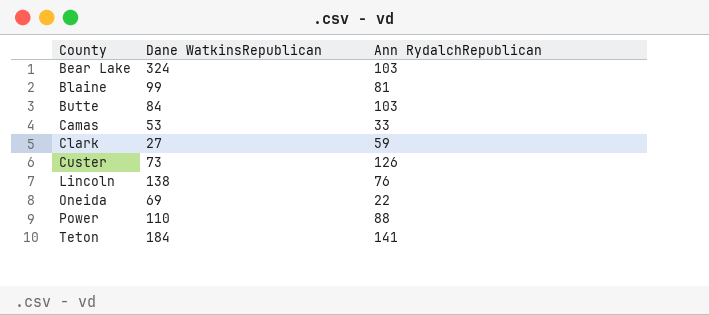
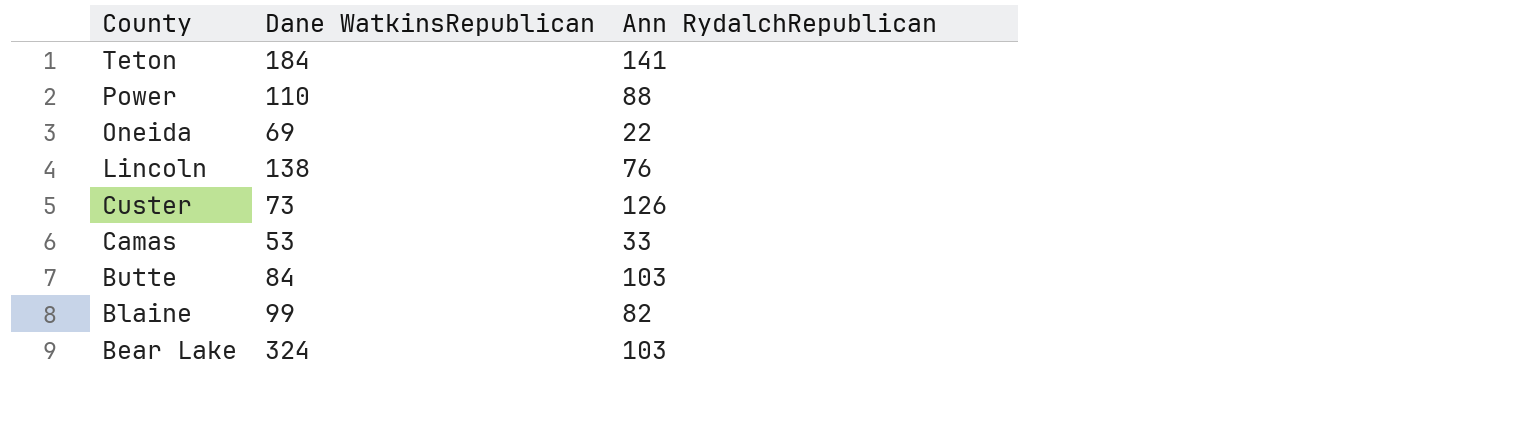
row order: County ascending -> County descending
row Clark: 27 | 59 -> none
Blaine | Ann RydalchRepublican: 81 -> 82

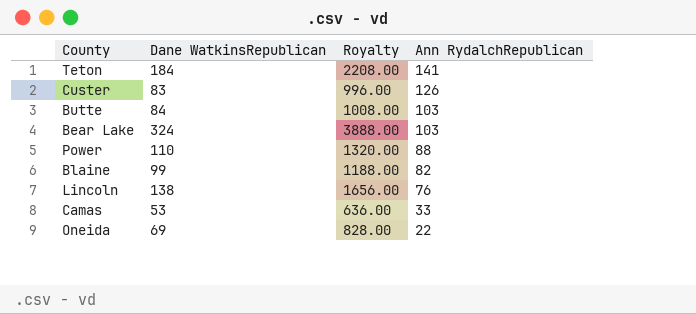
row order: County descending -> Ann RydalchRepublican descending
column Royalty | formula: none -> [Dane WatkinsRepublican] * 12
Custer | Dane WatkinsRepublican: 73 -> 83

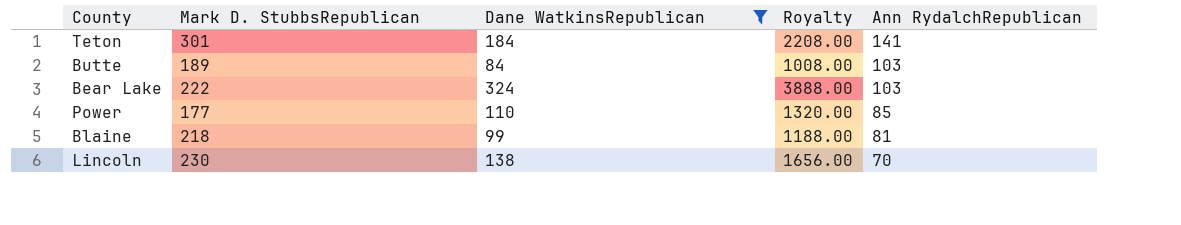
filter: none -> Dane WatkinsRepublican >= 84
column Mark D. StubbsRepublican | position: none -> 2
Power | Ann RydalchRepublican: 88 -> 85
Blaine | Ann RydalchRepublican: 82 -> 81
Lincoln | Ann RydalchRepublican: 76 -> 70

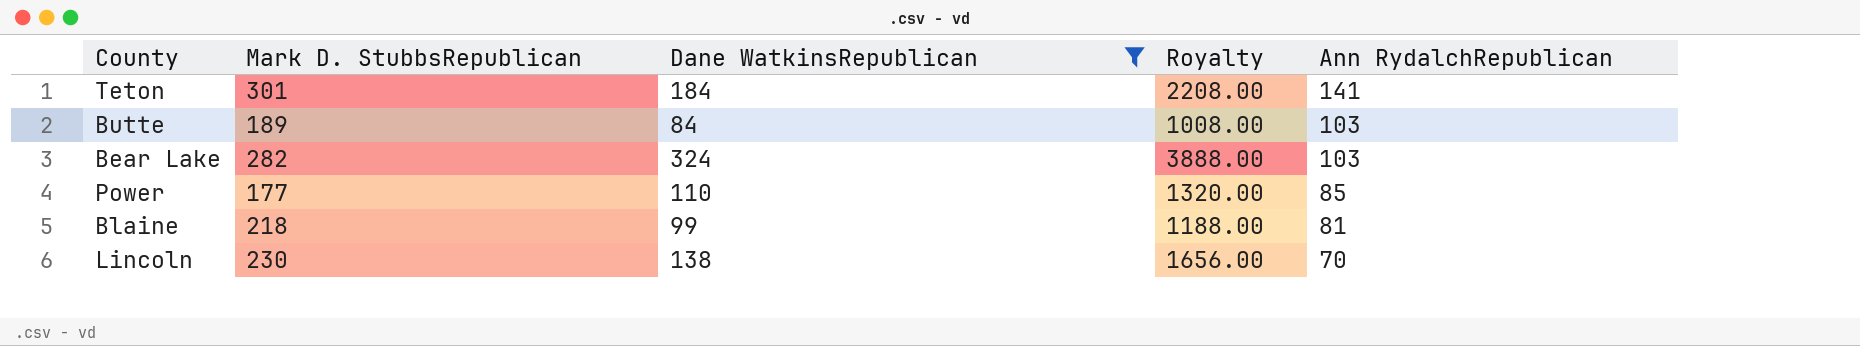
Bear Lake | Mark D. StubbsRepublican: 222 -> 282

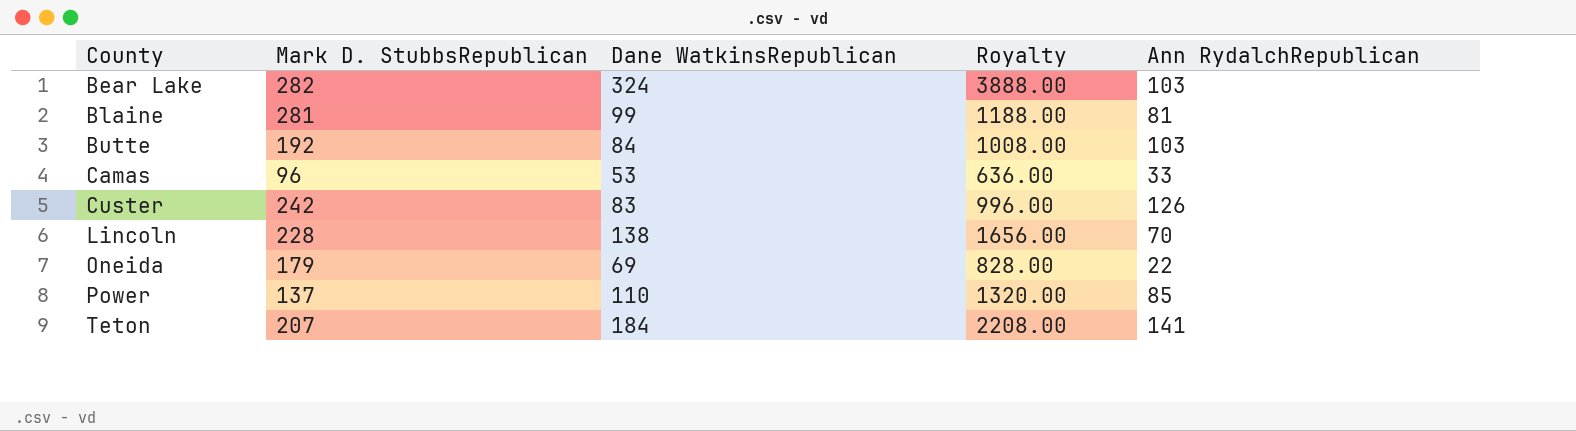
filter: Dane WatkinsRepublican >= 84 -> none
row order: Ann RydalchRepublican descending -> County ascending
Blaine | Mark D. StubbsRepublican: 218 -> 281
Butte | Mark D. StubbsRepublican: 189 -> 192
Lincoln | Mark D. StubbsRepublican: 230 -> 228
Power | Mark D. StubbsRepublican: 177 -> 137
Teton | Mark D. StubbsRepublican: 301 -> 207

